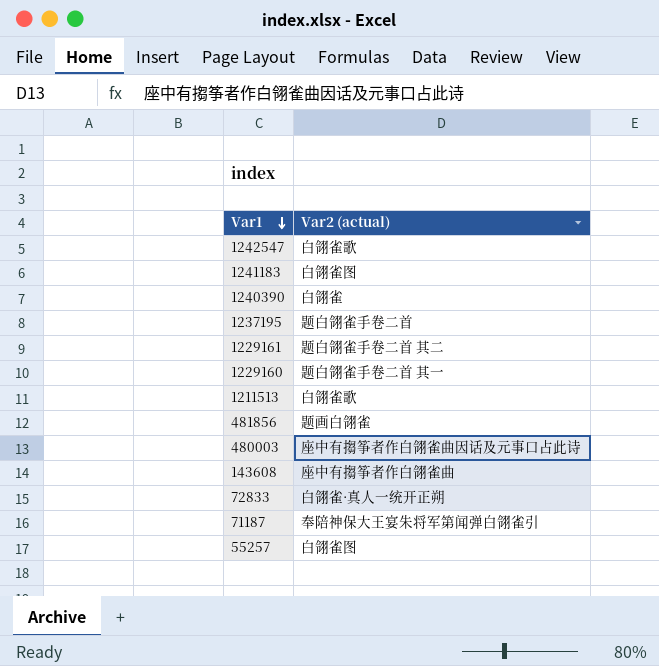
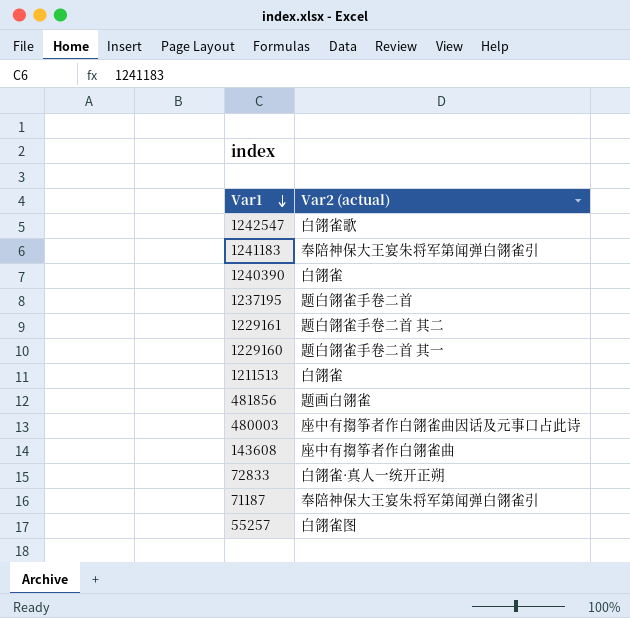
1241183 | Var2 (actual): 白翎雀图 -> 奉陪神保大王宴朱将军第闻弹白翎雀引
1211513 | Var2 (actual): 白翎雀歌 -> 白翎雀

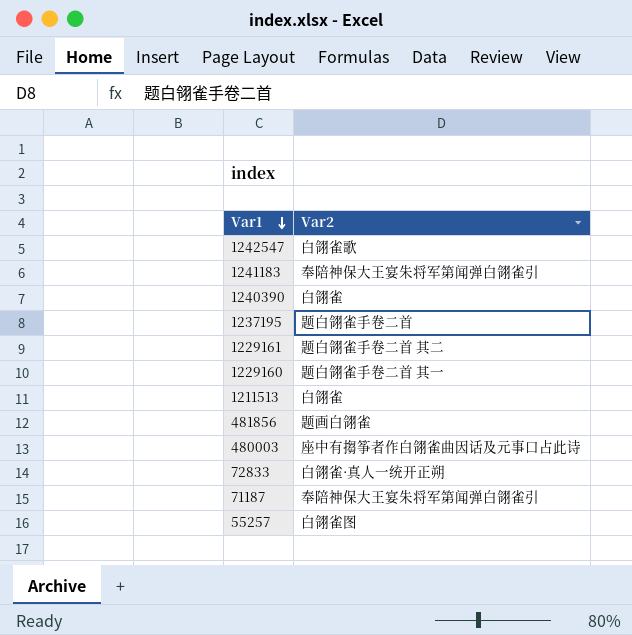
column name: Var2 (actual) -> Var2
row 143608: 座中有搊筝者作白翎雀曲 -> none

